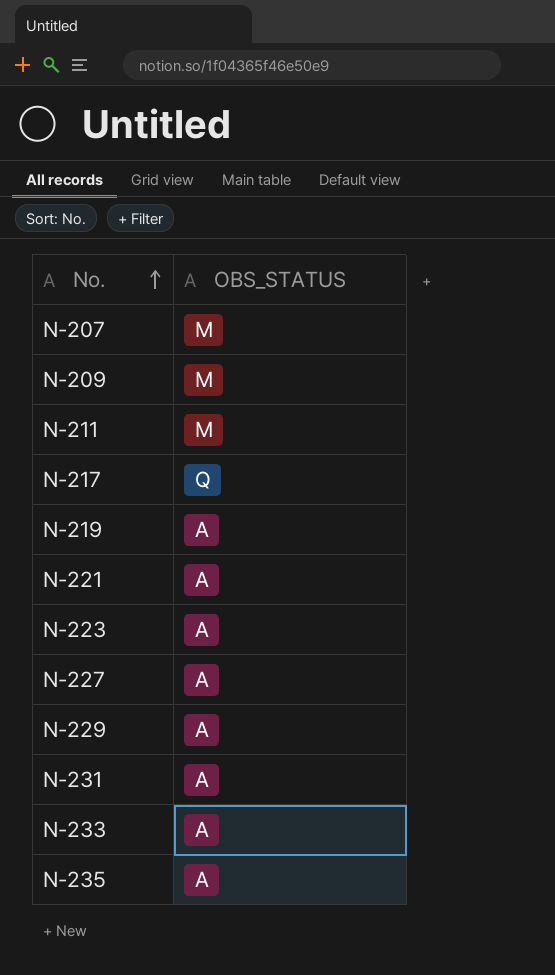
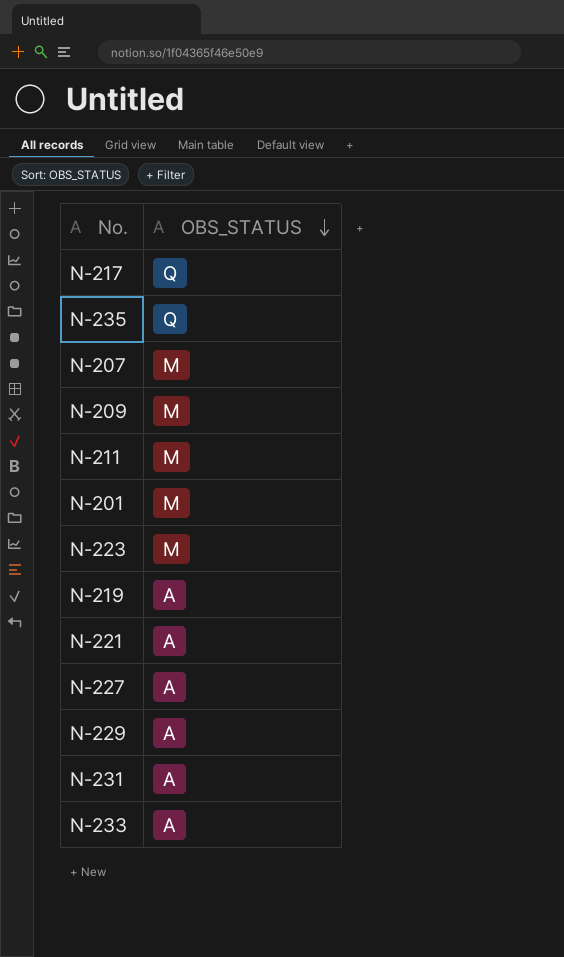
row order: No. ascending -> OBS_STATUS descending
N-235 | OBS_STATUS: A -> Q
row N-201: none -> M
N-223 | OBS_STATUS: A -> M

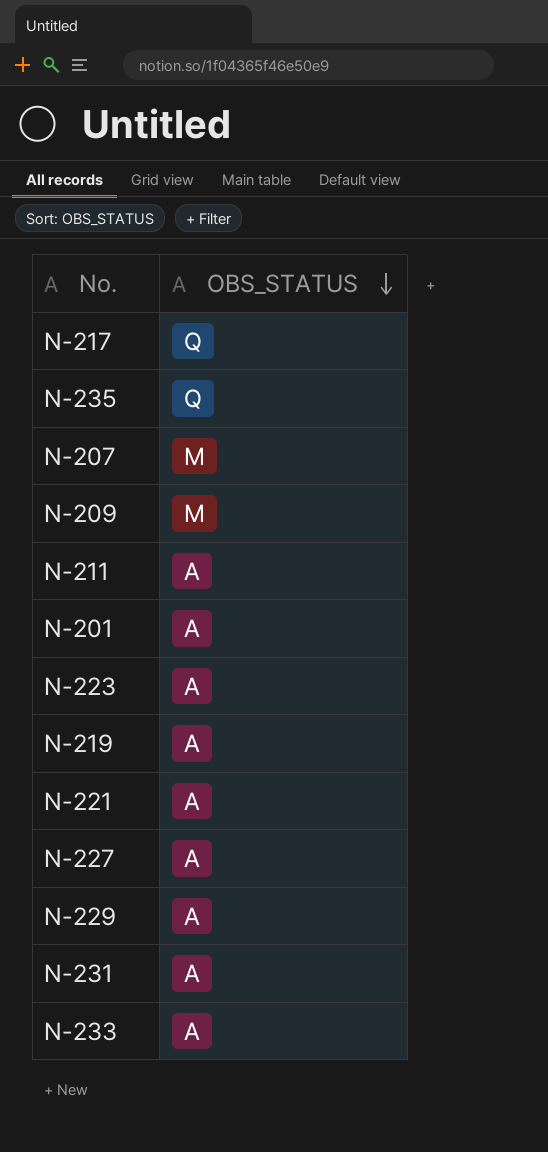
N-211 | OBS_STATUS: M -> A
N-201 | OBS_STATUS: M -> A
N-223 | OBS_STATUS: M -> A

